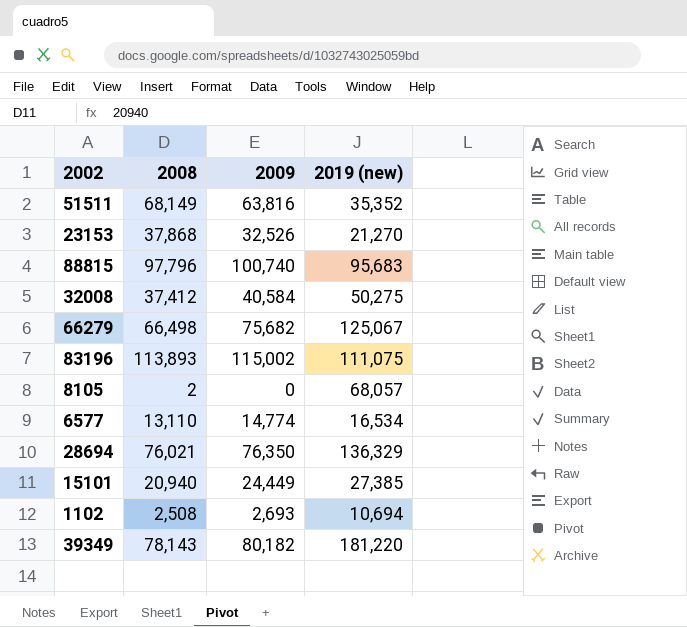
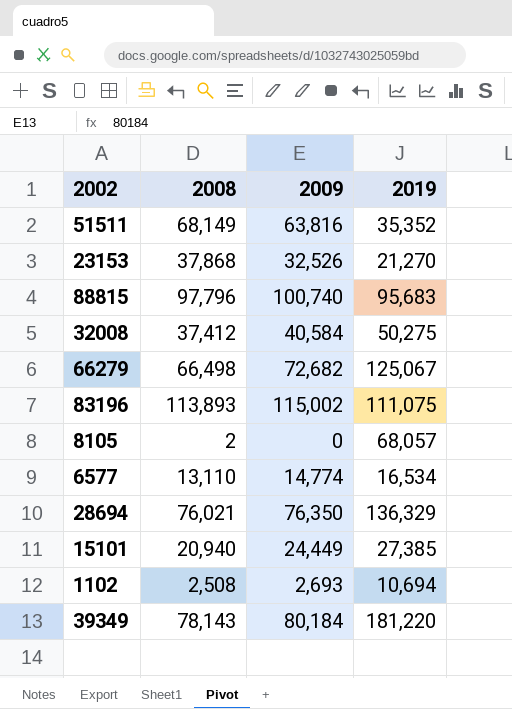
column name: 2019 (new) -> 2019
66279 | 2009: 75,682 -> 72,682
39349 | 2009: 80,182 -> 80,184

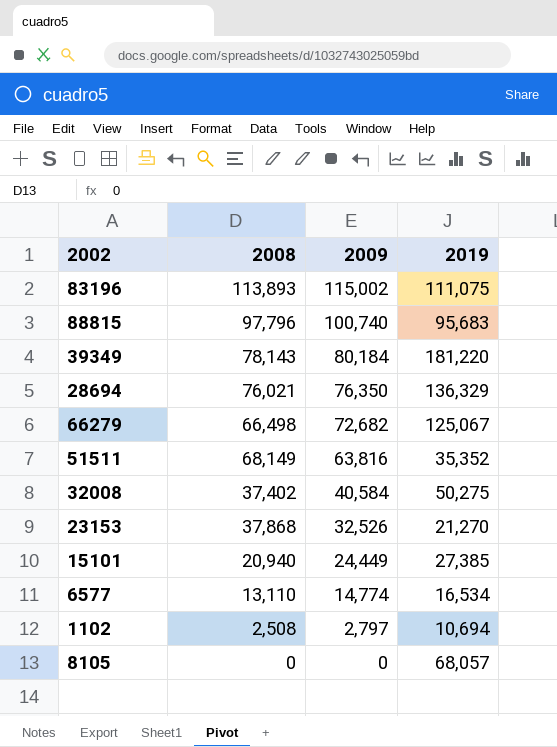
row order: none -> 2009 descending
32008 | 2008: 37,412 -> 37,402
1102 | 2009: 2,693 -> 2,797
8105 | 2008: 2 -> 0

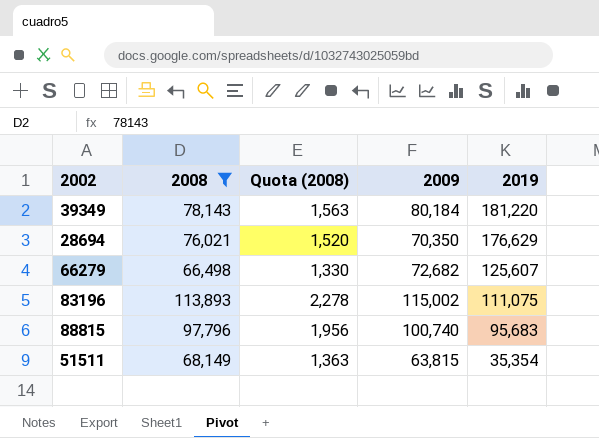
filter: none -> 2008 >= 66,498
row order: 2009 descending -> 2019 descending
column Quota (2008) | formula: none -> [2008] * 0.02
28694 | 2009: 76,350 -> 70,350
28694 | 2019: 136,329 -> 176,629
66279 | 2019: 125,067 -> 125,607
51511 | 2009: 63,816 -> 63,815
51511 | 2019: 35,352 -> 35,354

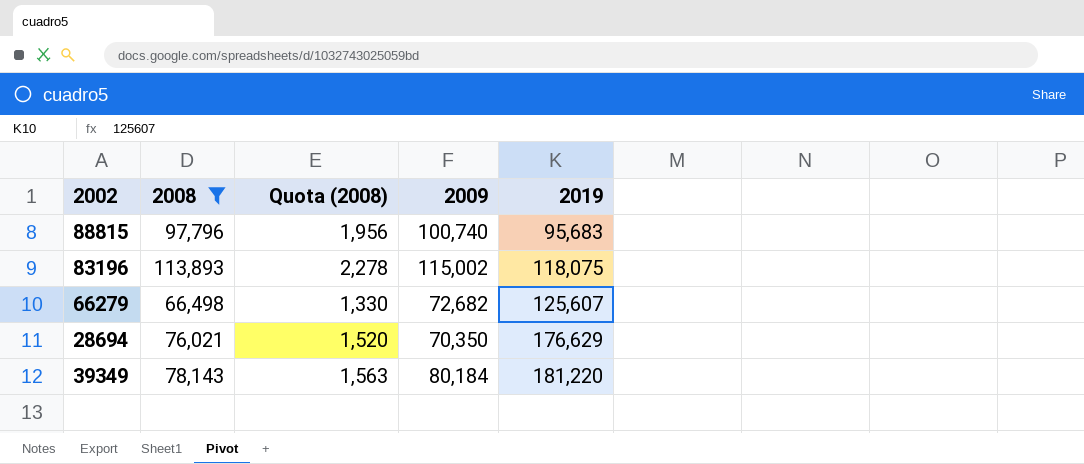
row order: 2019 descending -> 2019 ascending
row 51511: 68,149 | 1,363 | 63,815 | 35,354 -> none
83196 | 2019: 111,075 -> 118,075

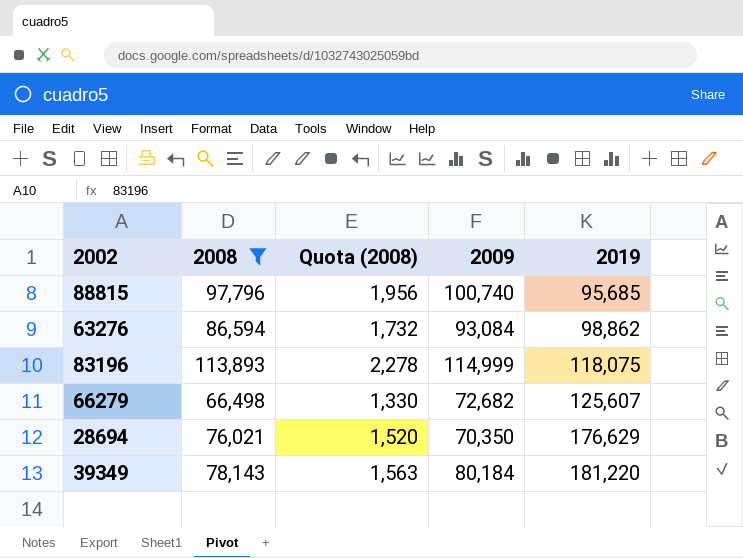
88815 | 2019: 95,683 -> 95,685
row 63276: none -> 86,594 | 1,732 | 93,084 | 98,862
83196 | 2009: 115,002 -> 114,999

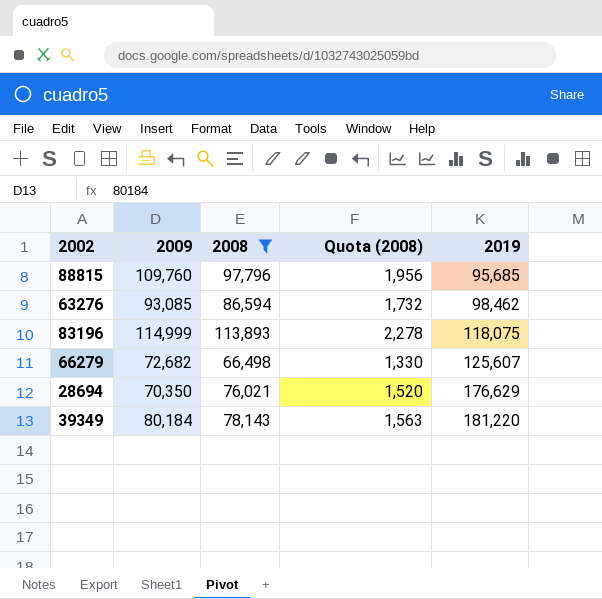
column 2009 | position: 4 -> 2
88815 | 2009: 100,740 -> 109,760
63276 | 2009: 93,084 -> 93,085
63276 | 2019: 98,862 -> 98,462

